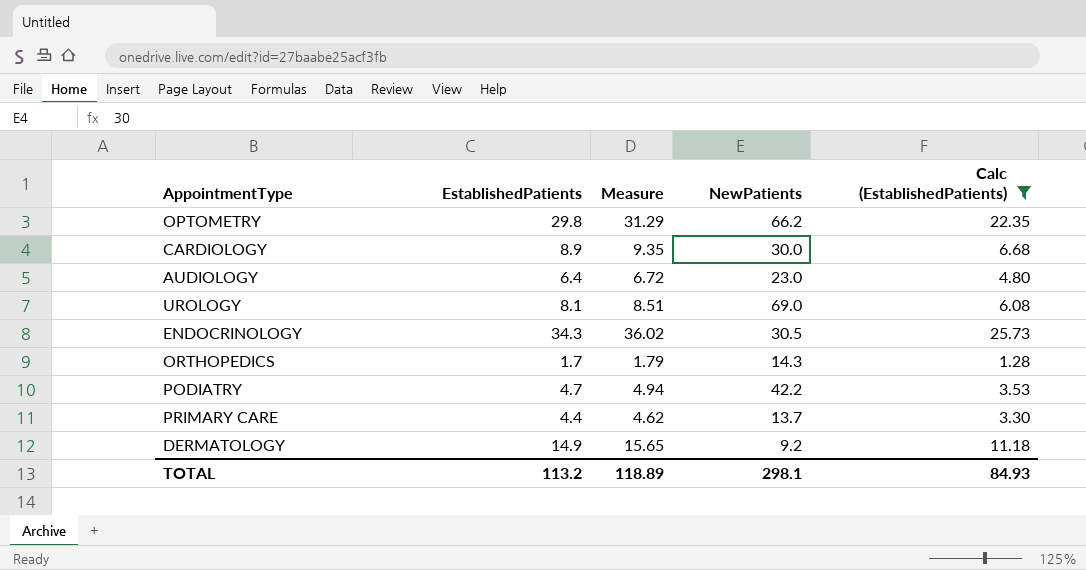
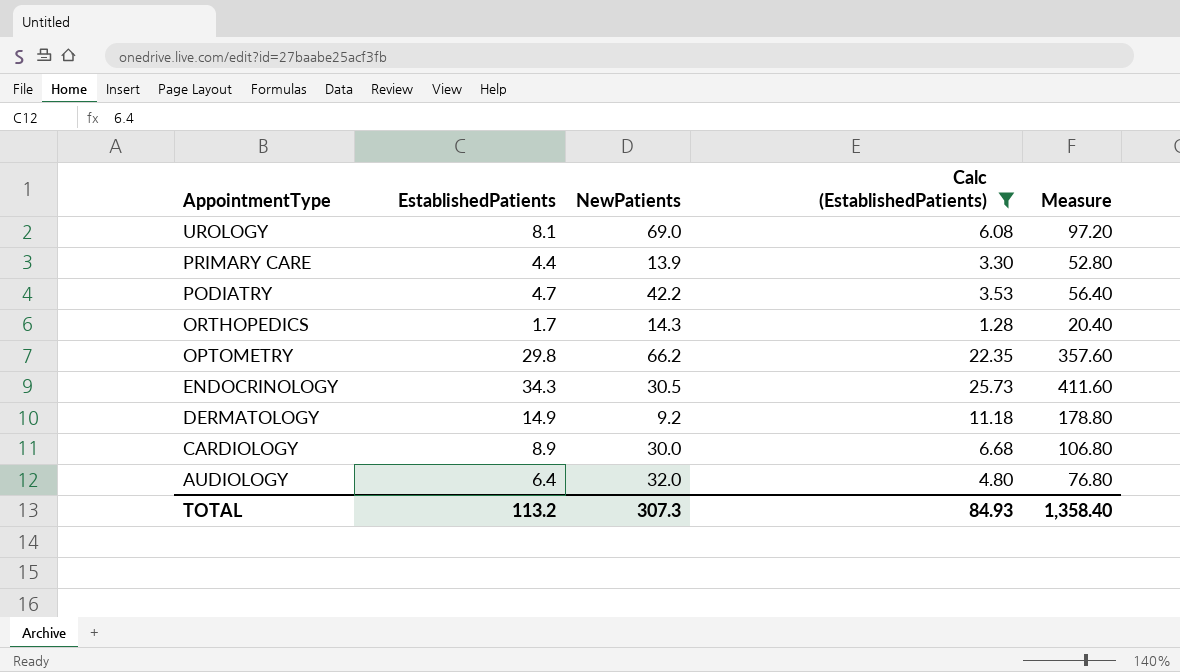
row order: none -> AppointmentType descending
column Measure | formula: [EstablishedPatients] * 1.05 -> [EstablishedPatients] * 12
column Measure | position: 3 -> 5
PRIMARY CARE | NewPatients: 13.7 -> 13.9
AUDIOLOGY | NewPatients: 23.0 -> 32.0
TOTAL | NewPatients: 298.1 -> 307.3
TOTAL | Measure: 118.89 -> 1,358.40

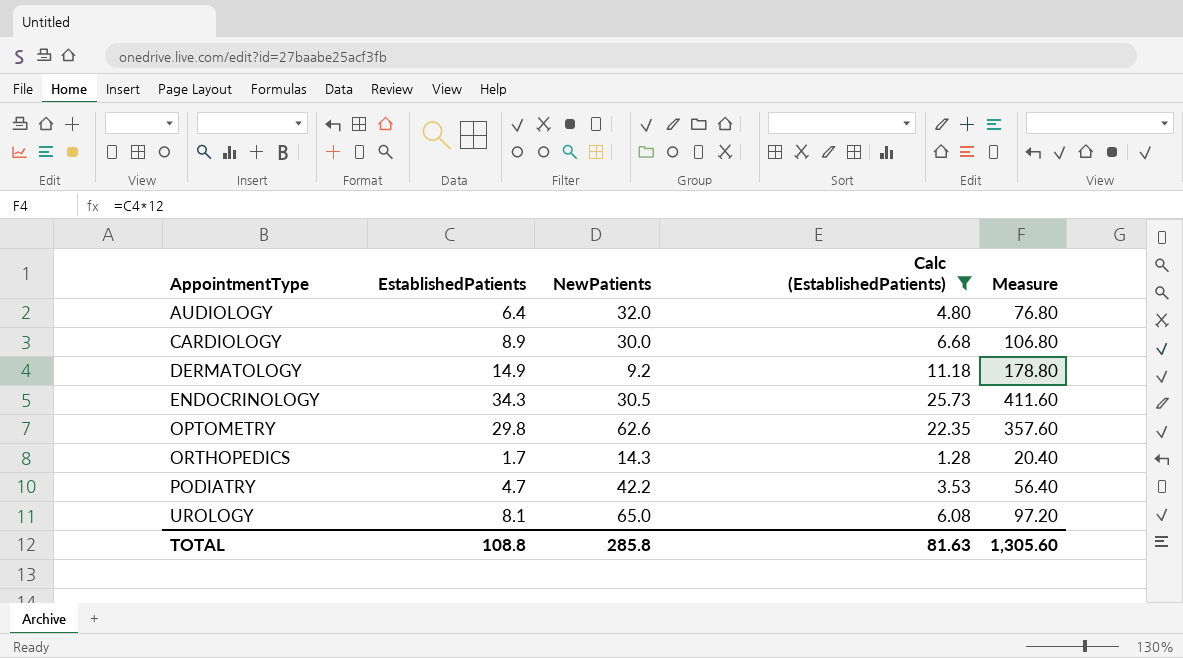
row order: AppointmentType descending -> AppointmentType ascending
row PRIMARY CARE: 4.4 | 13.9 | 3.30 | 52.80 -> none
OPTOMETRY | NewPatients: 66.2 -> 62.6
UROLOGY | NewPatients: 69.0 -> 65.0
TOTAL | EstablishedPatients: 113.2 -> 108.8
TOTAL | NewPatients: 307.3 -> 285.8
TOTAL | Calc (EstablishedPatients): 84.93 -> 81.63
TOTAL | Measure: 1,358.40 -> 1,305.60

